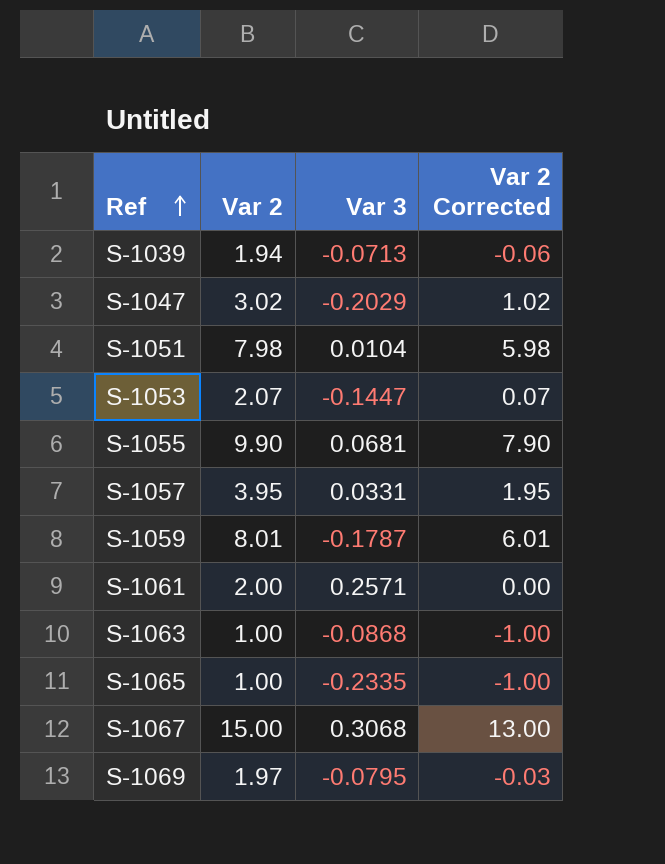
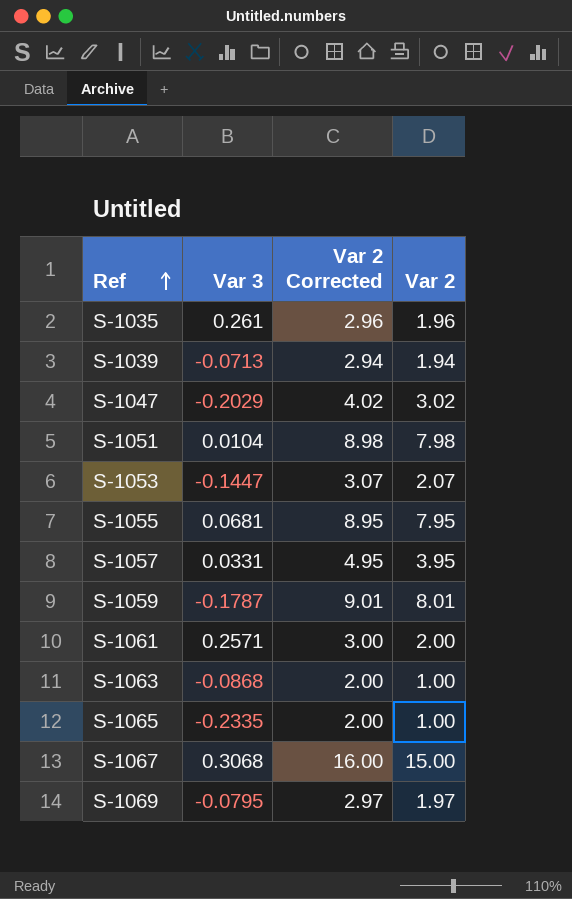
column Var 2 Corrected | formula: [Var 2] - 2 -> [Var 2] + 1
column Var 2 | position: 2 -> 4
row S-1035: none -> 0.261 | 2.96 | 1.96
S-1055 | Var 2: 9.90 -> 7.95

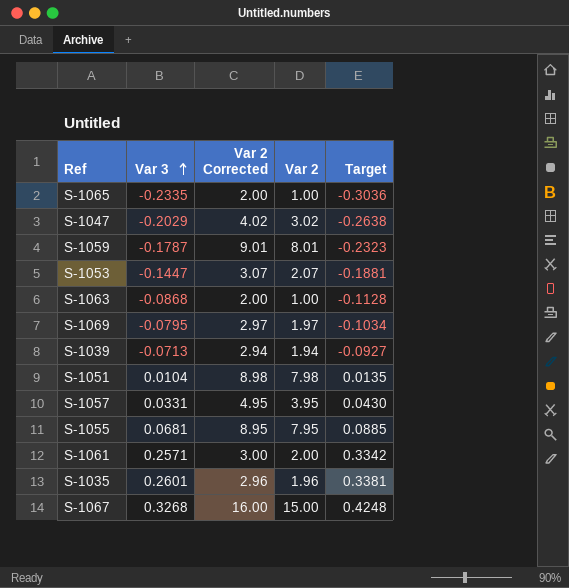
row order: Ref ascending -> Var 3 ascending
column Target | formula: none -> [Var 3] * 1.3
S-1035 | Var 3: 0.261 -> 0.2601
S-1067 | Var 3: 0.3068 -> 0.3268

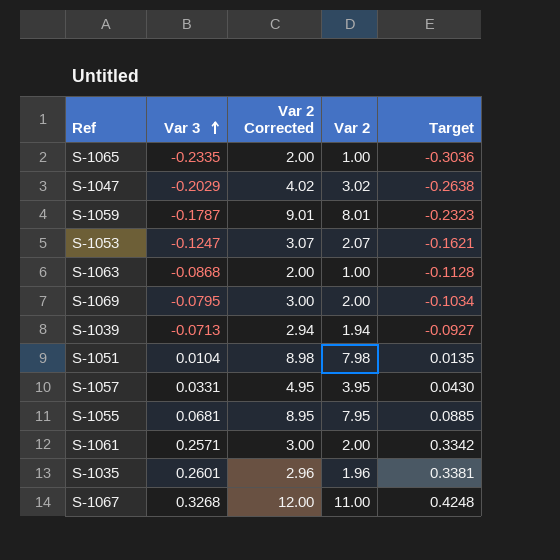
S-1053 | Var 3: -0.1447 -> -0.1247
S-1053 | Target: -0.1881 -> -0.1621
S-1069 | Var 2 Corrected: 2.97 -> 3.00
S-1069 | Var 2: 1.97 -> 2.00
S-1067 | Var 2 Corrected: 16.00 -> 12.00
S-1067 | Var 2: 15.00 -> 11.00

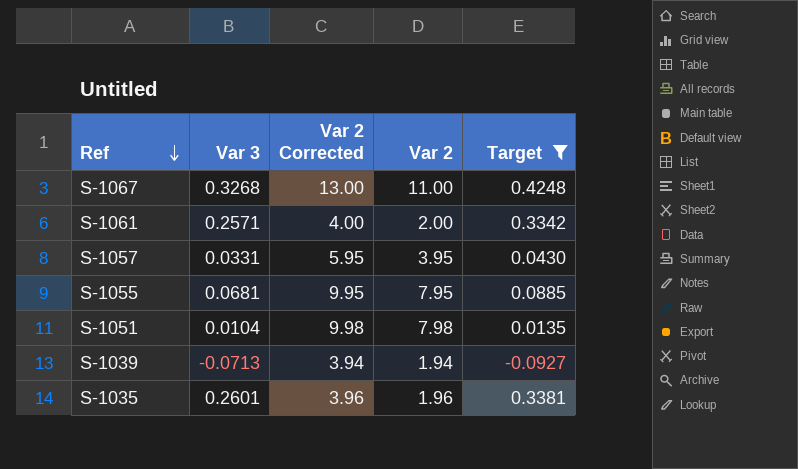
filter: none -> Target >= -0.0927
row order: Var 3 ascending -> Ref descending
column Var 2 Corrected | formula: [Var 2] + 1 -> [Var 2] + 2

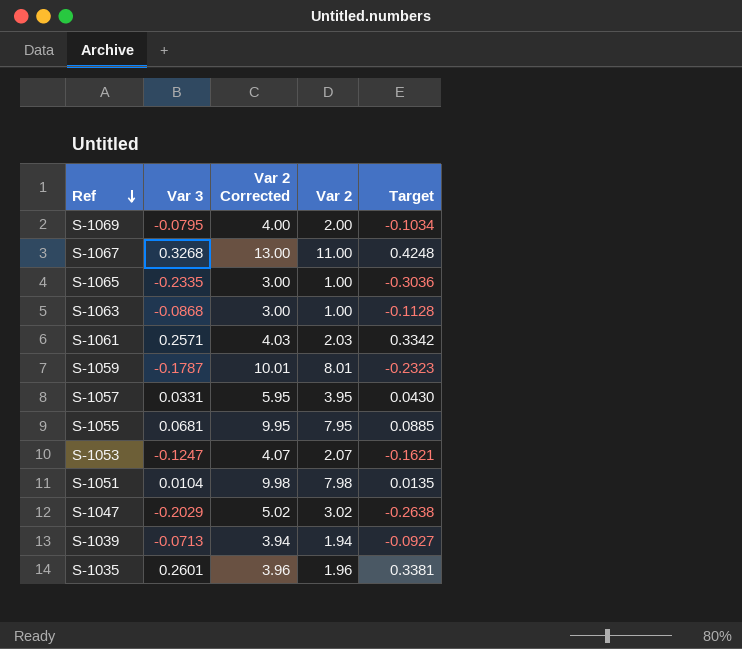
filter: Target >= -0.0927 -> none
S-1061 | Var 2 Corrected: 4.00 -> 4.03
S-1061 | Var 2: 2.00 -> 2.03

